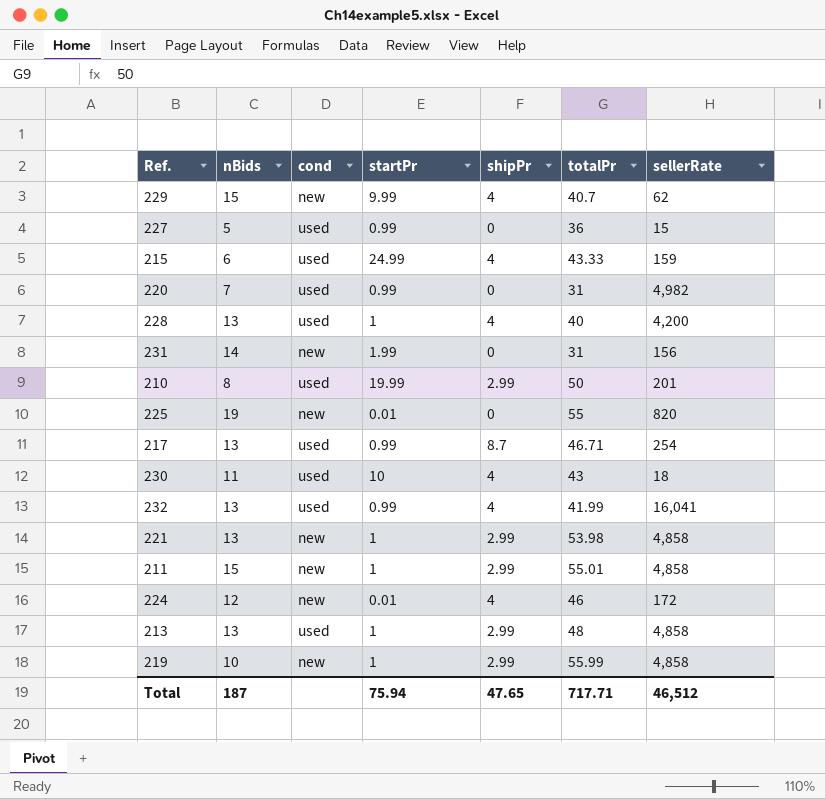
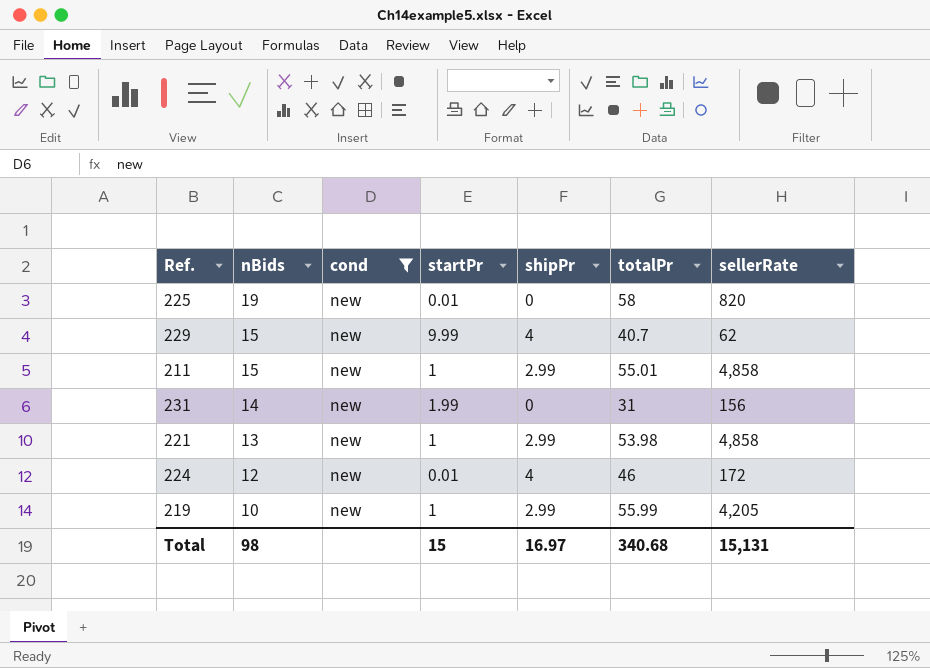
filter: none -> cond = new
row order: none -> nBids descending
225 | totalPr: 55 -> 58
219 | sellerRate: 4,858 -> 4,205
Total | nBids: 187 -> 98
Total | startPr: 75.94 -> 15
Total | shipPr: 47.65 -> 16.97
Total | totalPr: 717.71 -> 340.68
Total | sellerRate: 46,512 -> 15,131

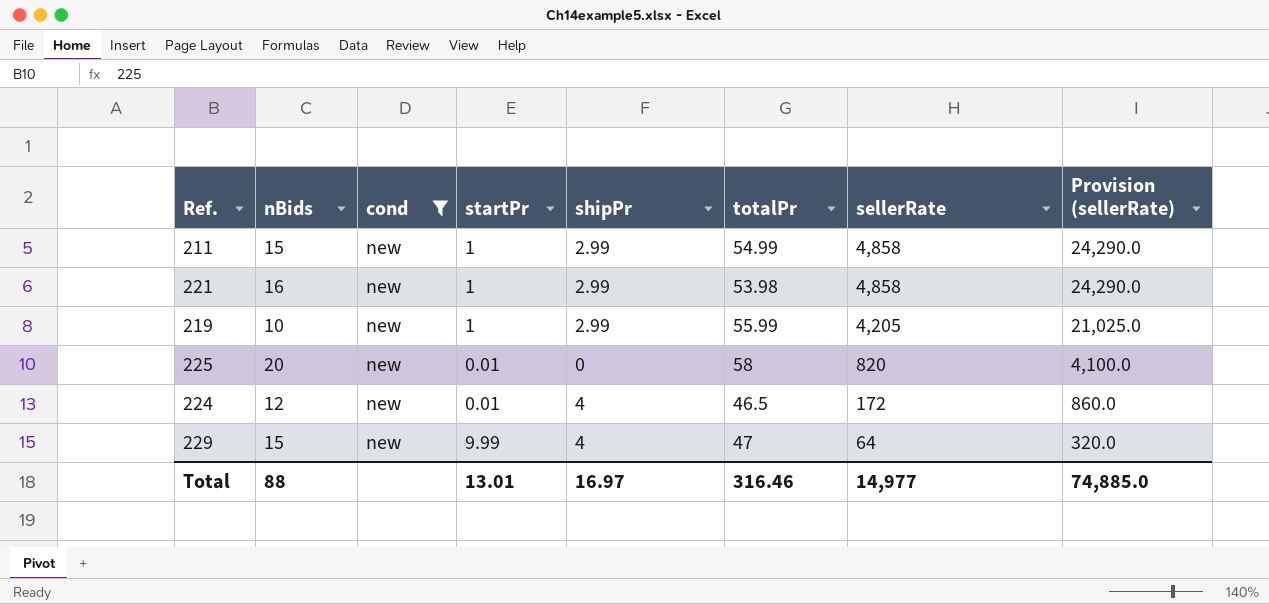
row order: nBids descending -> sellerRate descending
column Provision (sellerRate) | formula: none -> [sellerRate] * 5
row 231: 14 | new | 1.99 | 0 | 31 | 156 -> none
211 | totalPr: 55.01 -> 54.99
221 | nBids: 13 -> 16
225 | nBids: 19 -> 20
224 | totalPr: 46 -> 46.5
229 | totalPr: 40.7 -> 47
229 | sellerRate: 62 -> 64
Total | nBids: 98 -> 88
Total | startPr: 15 -> 13.01
Total | totalPr: 340.68 -> 316.46
Total | sellerRate: 15,131 -> 14,977

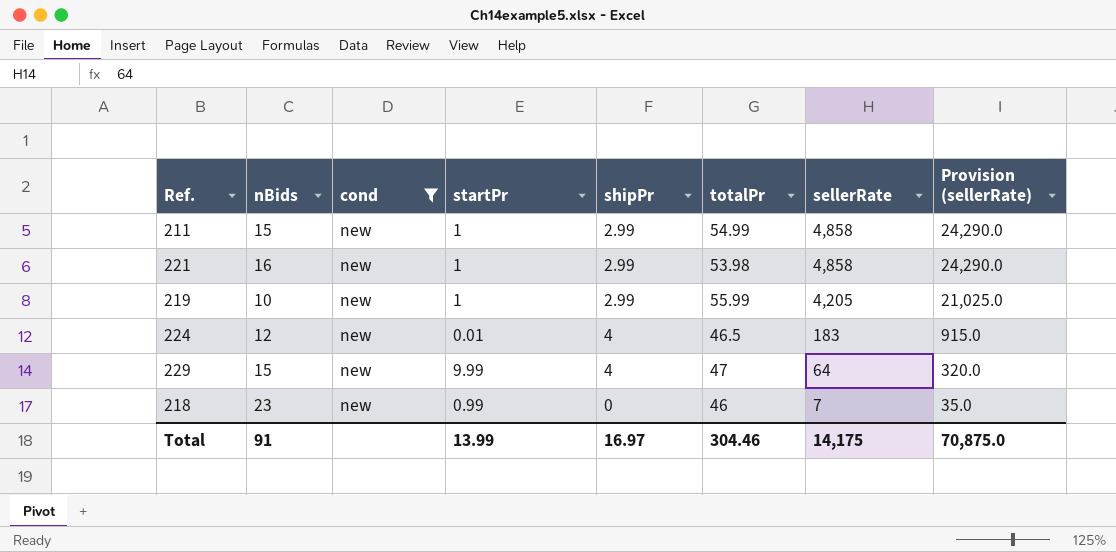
row 225: 20 | new | 0.01 | 0 | 58 | 820 | 4,100.0 -> none
224 | sellerRate: 172 -> 183
224 | Provision (sellerRate): 860.0 -> 915.0
row 218: none -> 23 | new | 0.99 | 0 | 46 | 7 | 35.0
Total | nBids: 88 -> 91
Total | startPr: 13.01 -> 13.99
Total | totalPr: 316.46 -> 304.46
Total | sellerRate: 14,977 -> 14,175
Total | Provision (sellerRate): 74,885.0 -> 70,875.0

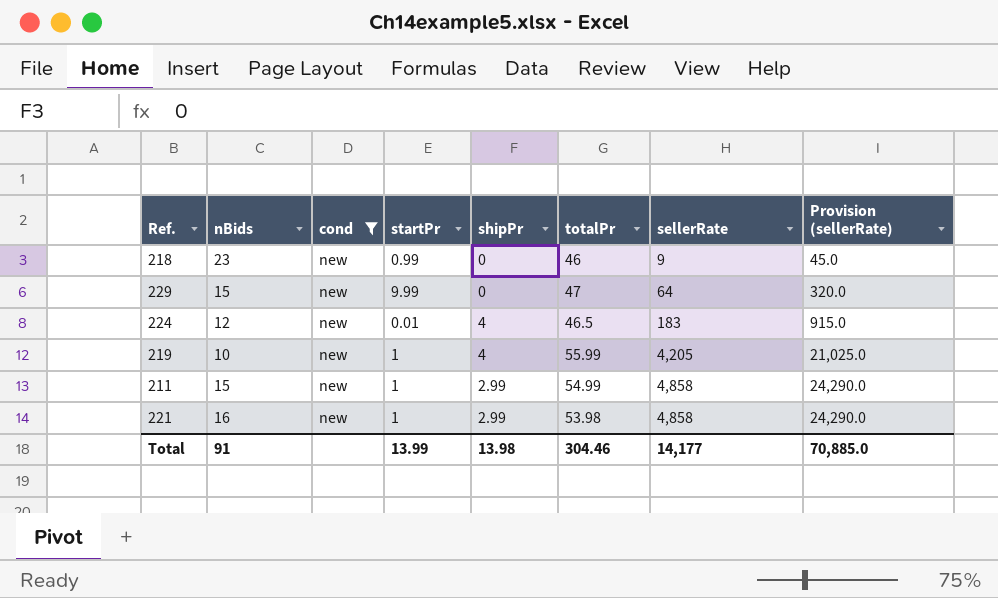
row order: sellerRate descending -> sellerRate ascending
218 | sellerRate: 7 -> 9
218 | Provision (sellerRate): 35.0 -> 45.0
229 | shipPr: 4 -> 0
219 | shipPr: 2.99 -> 4
Total | shipPr: 16.97 -> 13.98
Total | sellerRate: 14,175 -> 14,177
Total | Provision (sellerRate): 70,875.0 -> 70,885.0

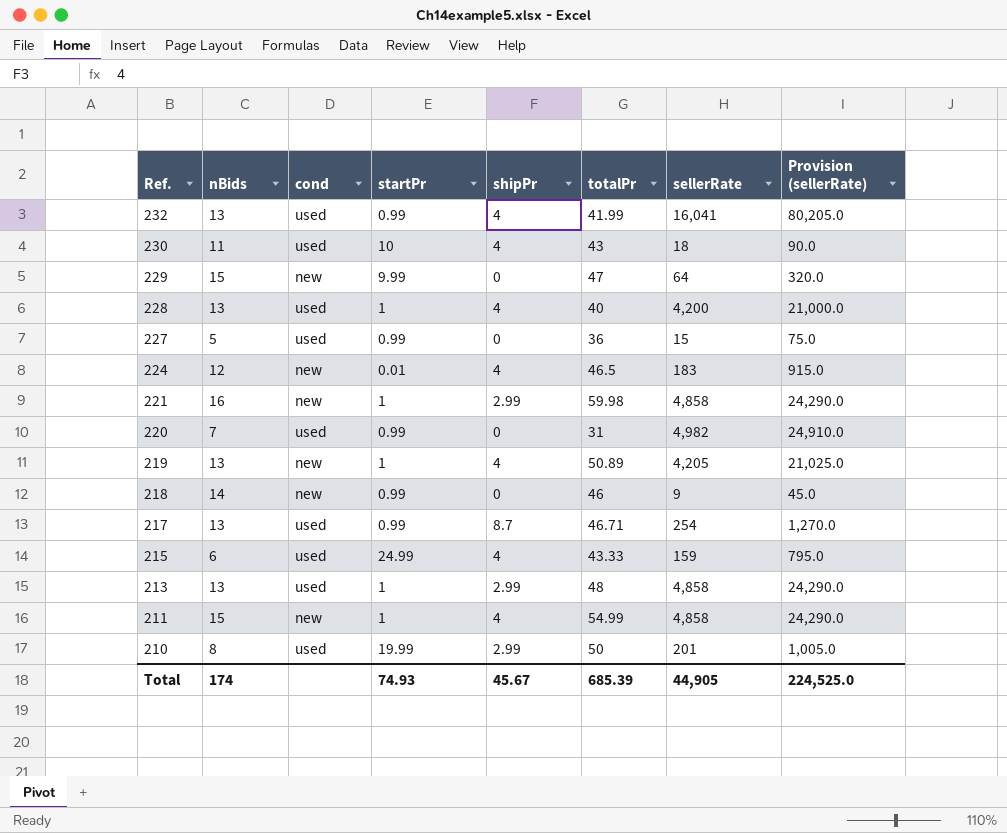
filter: cond = new -> none
row order: sellerRate ascending -> Ref. descending
221 | totalPr: 53.98 -> 59.98
219 | nBids: 10 -> 13
219 | totalPr: 55.99 -> 50.89
218 | nBids: 23 -> 14
211 | shipPr: 2.99 -> 4
Total | nBids: 91 -> 174
Total | startPr: 13.99 -> 74.93
Total | shipPr: 13.98 -> 45.67
Total | totalPr: 304.46 -> 685.39
Total | sellerRate: 14,177 -> 44,905
Total | Provision (sellerRate): 70,885.0 -> 224,525.0

